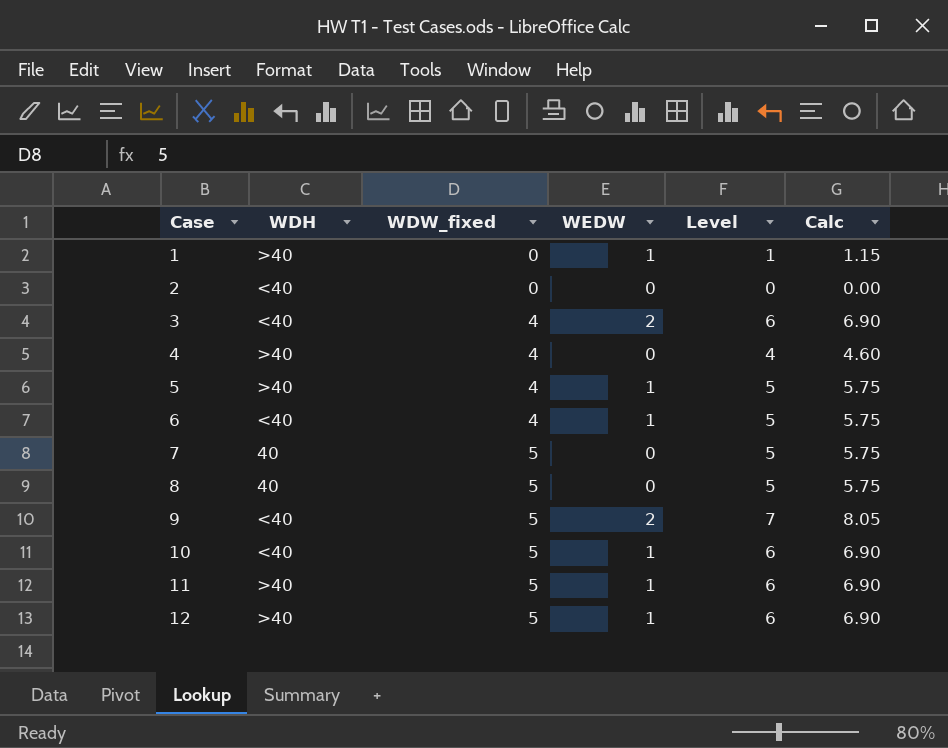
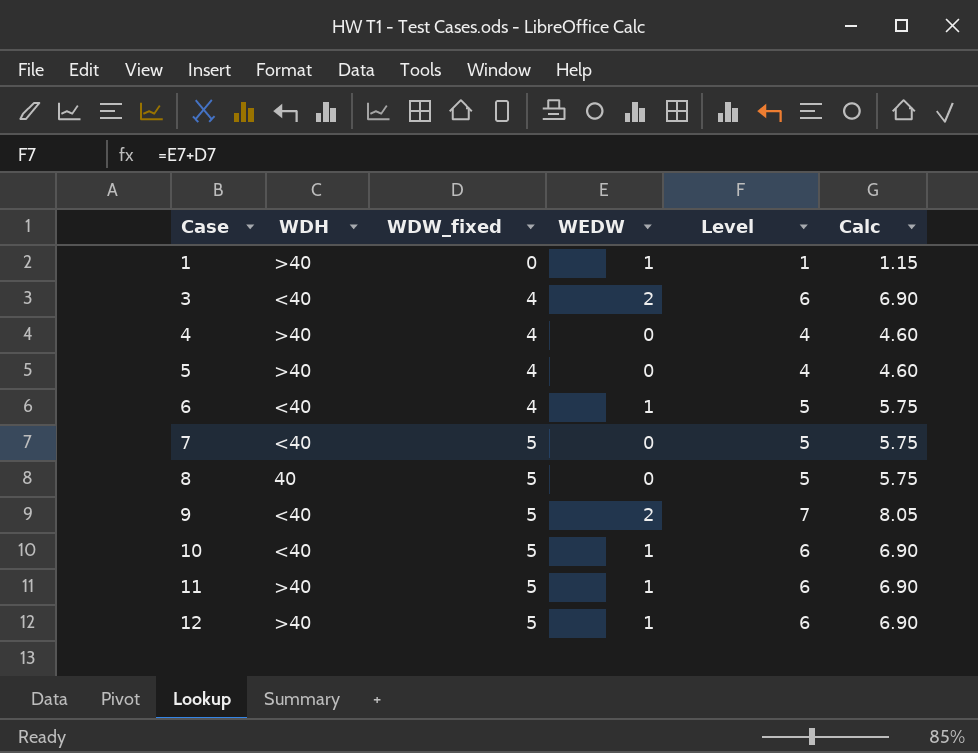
row 2: <40 | 0 | 0 | 0 | 0.00 -> none
5 | WEDW: 1 -> 0
5 | Level: 5 -> 4
5 | Calc: 5.75 -> 4.60
7 | WDH: 40 -> <40

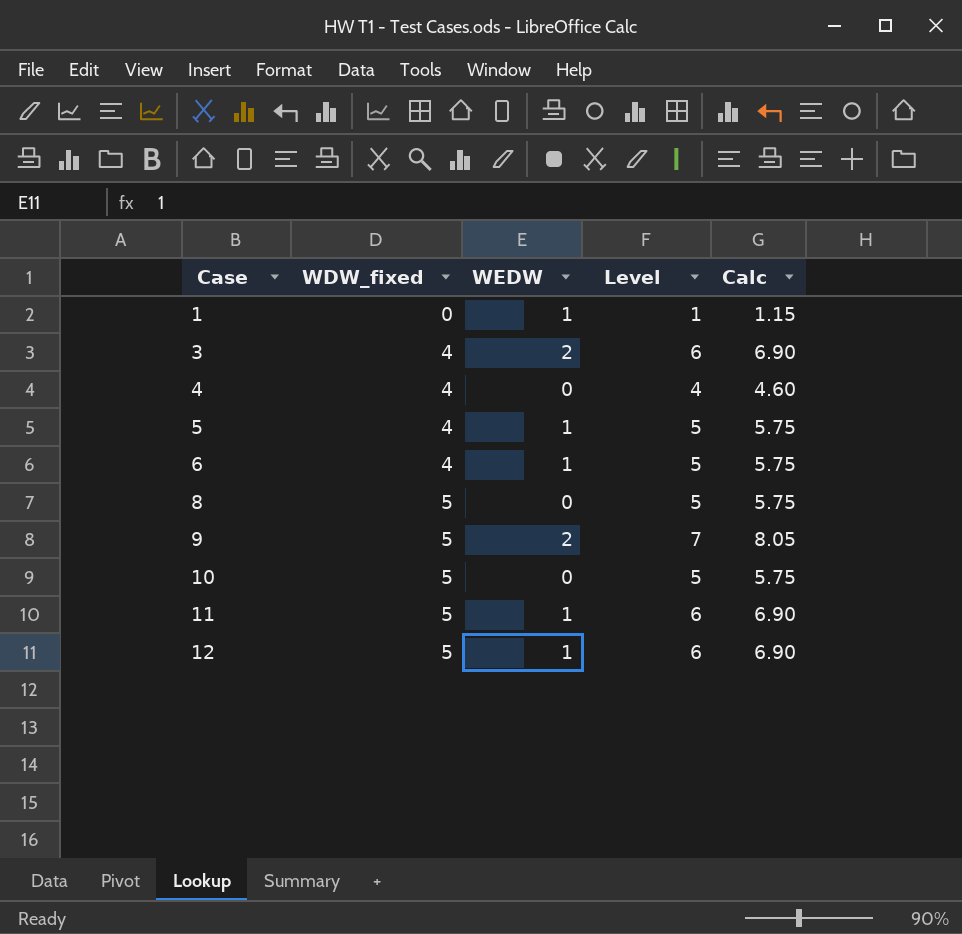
column WDH | position: 2 -> none
row 7: <40 | 5 | 0 | 5 | 5.75 -> none
5 | WEDW: 0 -> 1
5 | Level: 4 -> 5
5 | Calc: 4.60 -> 5.75
10 | WEDW: 1 -> 0
10 | Level: 6 -> 5
10 | Calc: 6.90 -> 5.75

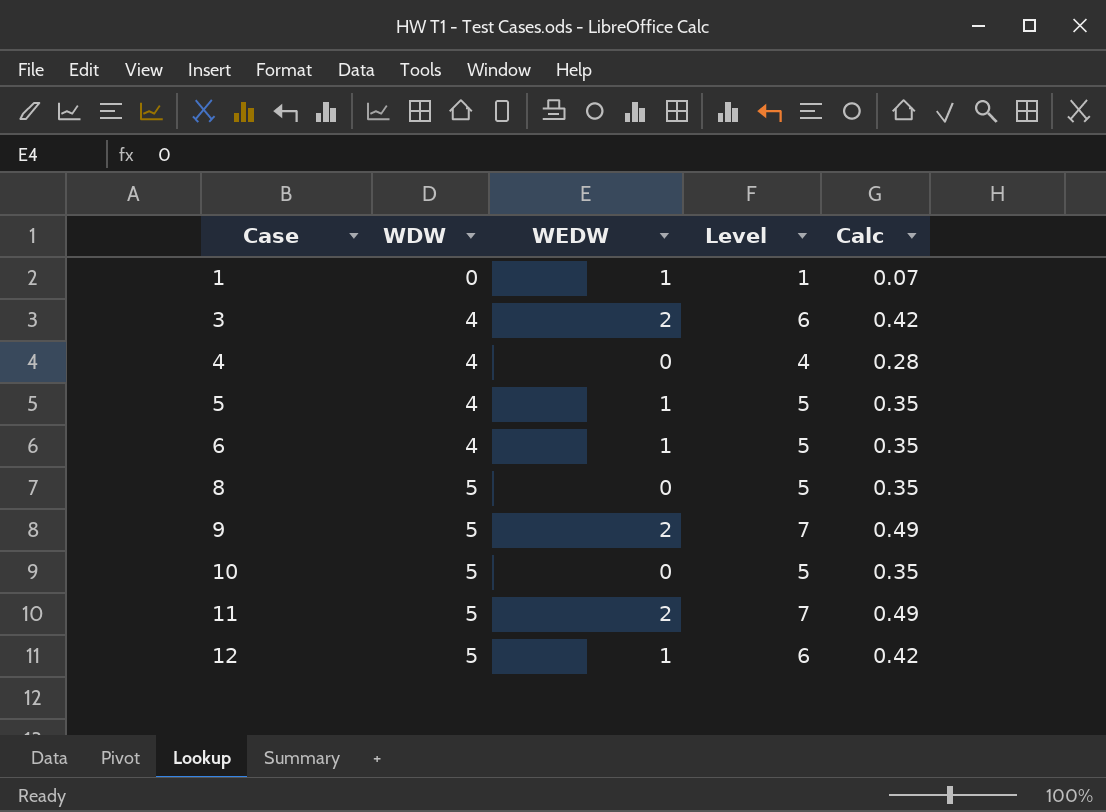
column name: WDW_fixed -> WDW
column Calc | formula: [Level] * 1.15 -> [Level] * 0.07
11 | WEDW: 1 -> 2
11 | Level: 6 -> 7

